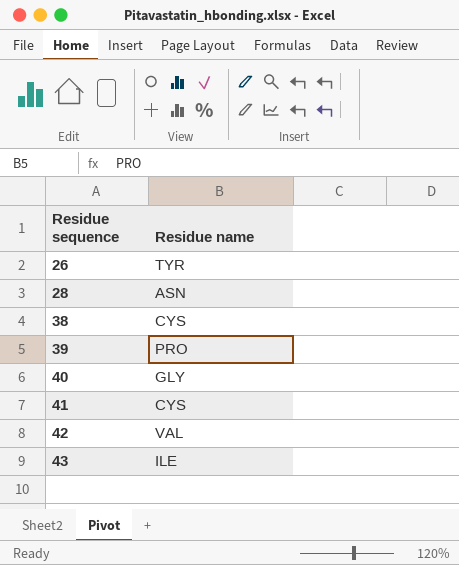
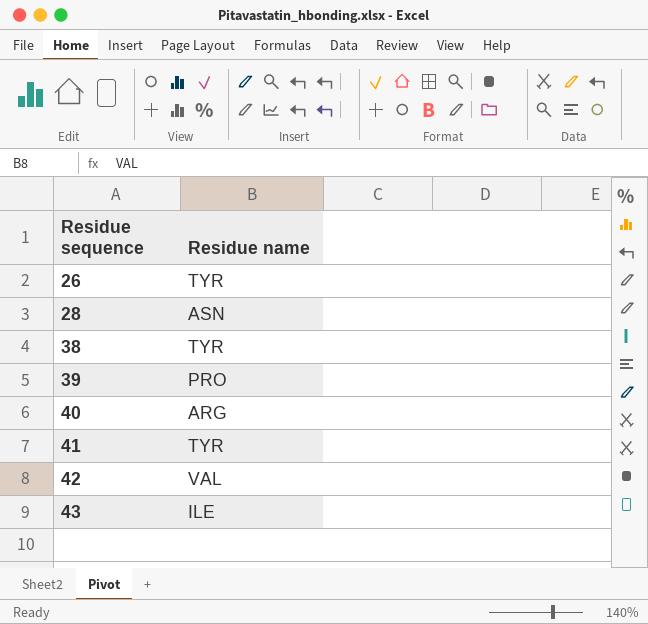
38 | Residue name: CYS -> TYR
40 | Residue name: GLY -> ARG
41 | Residue name: CYS -> TYR

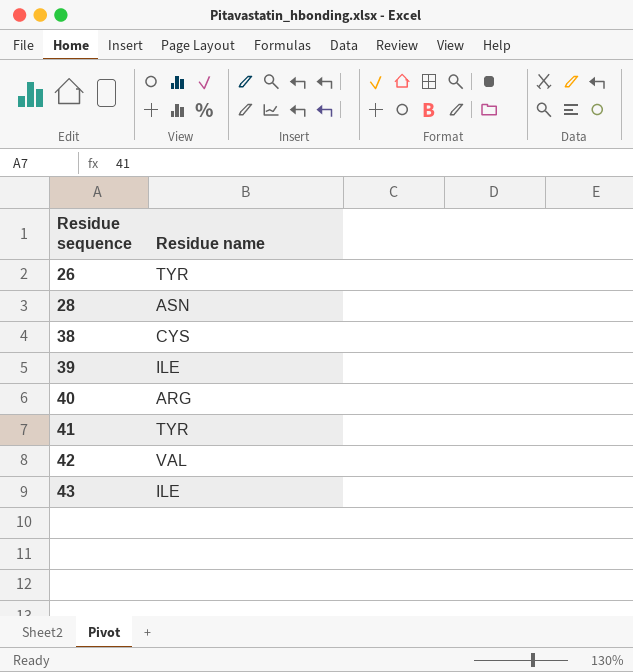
38 | Residue name: TYR -> CYS
39 | Residue name: PRO -> ILE

